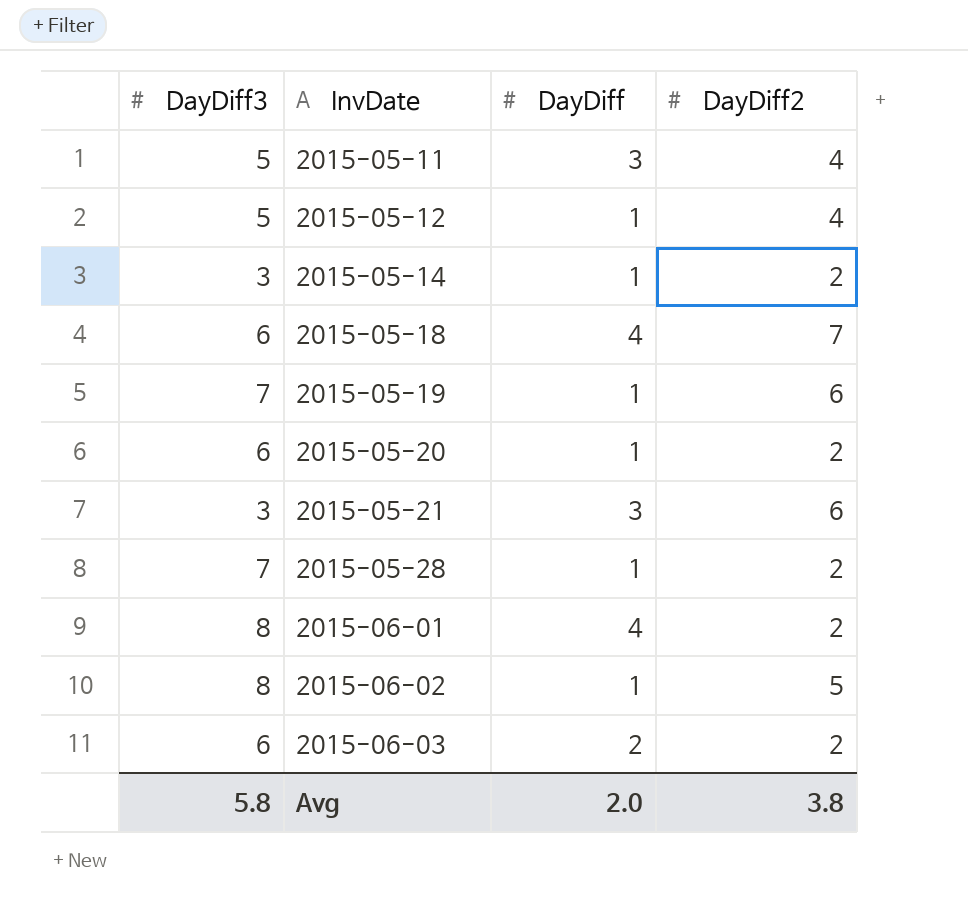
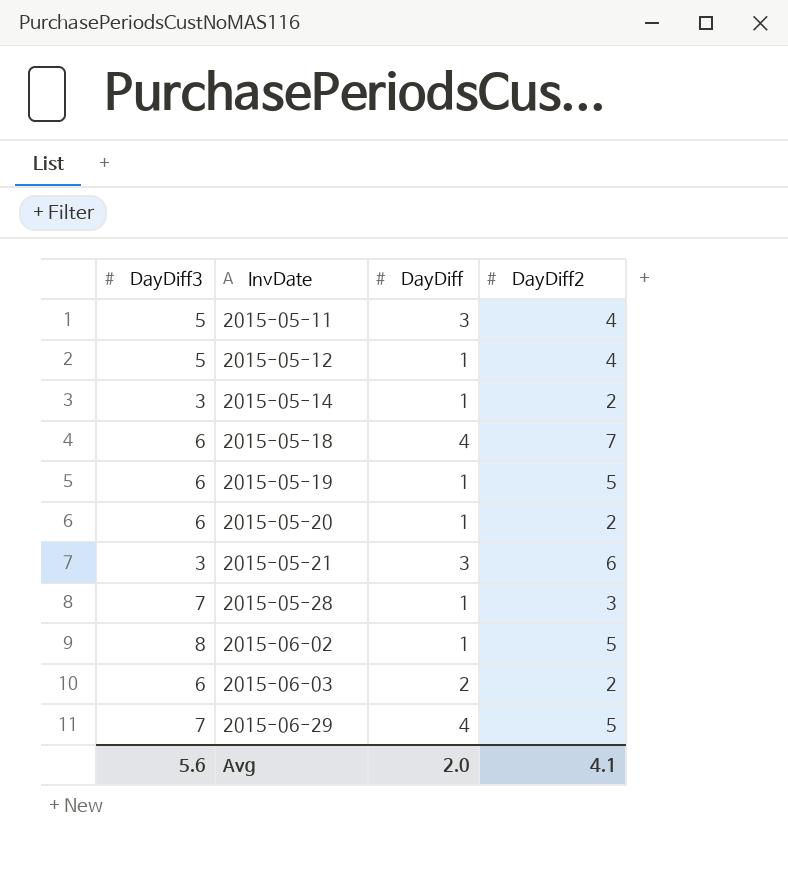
row 2015-06-01: 8 | 4 | 2 -> none
2015-05-19 | DayDiff3: 7 -> 6
2015-05-19 | DayDiff2: 6 -> 5
2015-05-28 | DayDiff2: 2 -> 3
row 2015-06-29: none -> 7 | 4 | 5
Avg | DayDiff3: 5.8 -> 5.6
Avg | DayDiff2: 3.8 -> 4.1

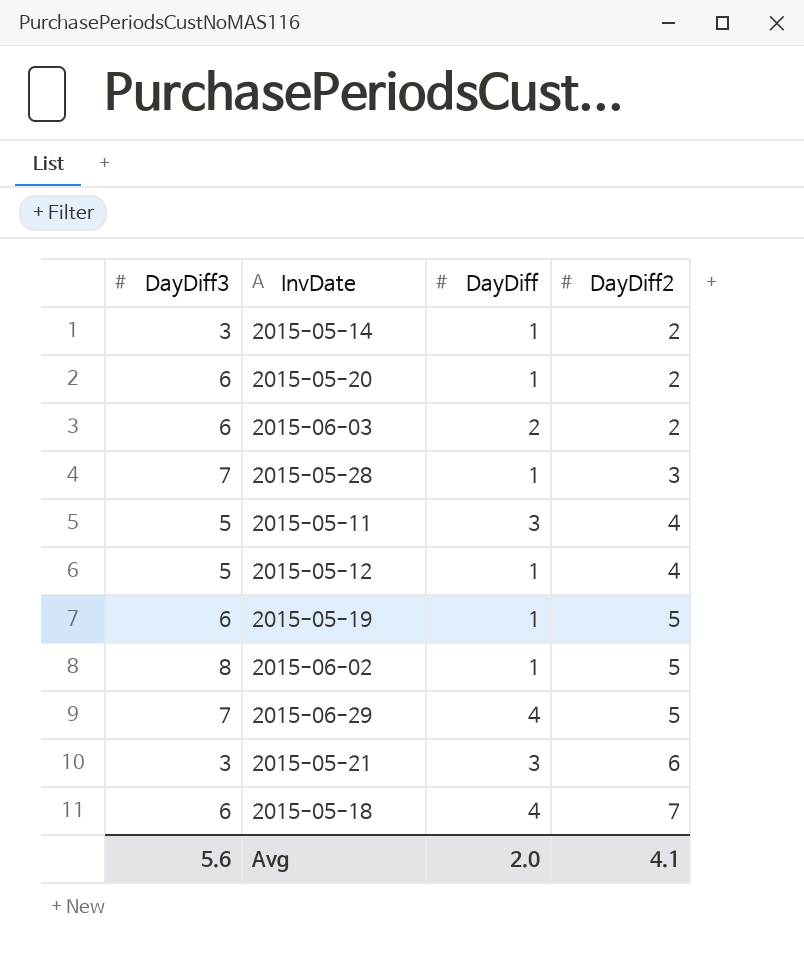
row order: InvDate ascending -> DayDiff2 ascending

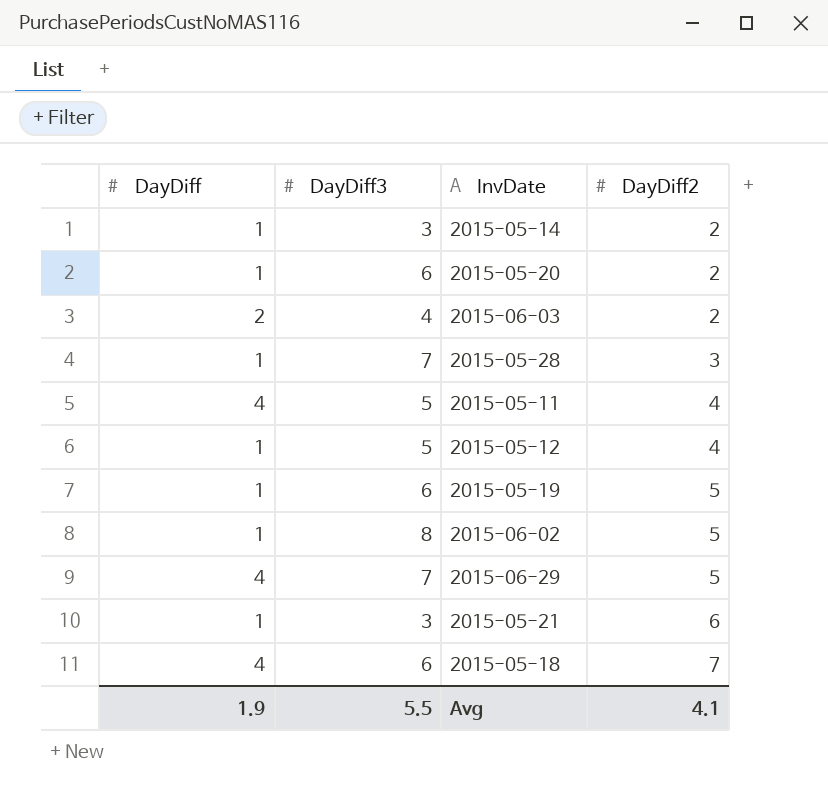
column DayDiff | position: 3 -> 1
2015-06-03 | DayDiff3: 6 -> 4
2015-05-11 | DayDiff: 3 -> 4
2015-05-21 | DayDiff: 3 -> 1
Avg | DayDiff: 2.0 -> 1.9
Avg | DayDiff3: 5.6 -> 5.5

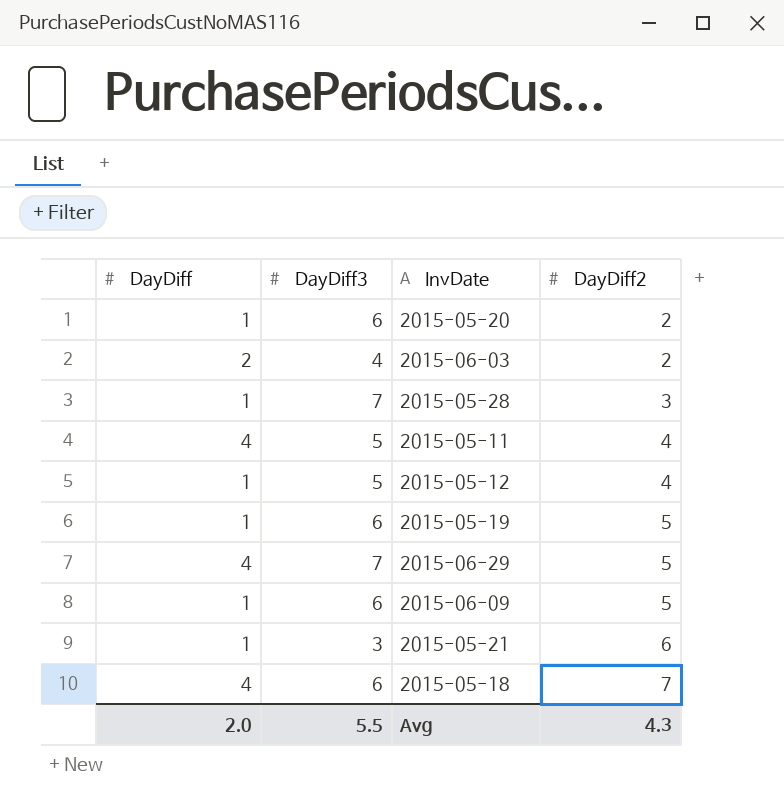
row 2015-05-14: 1 | 3 | 2 -> none
row 2015-06-02: 1 | 8 | 5 -> none
row 2015-06-09: none -> 1 | 6 | 5
Avg | DayDiff: 1.9 -> 2.0
Avg | DayDiff2: 4.1 -> 4.3

